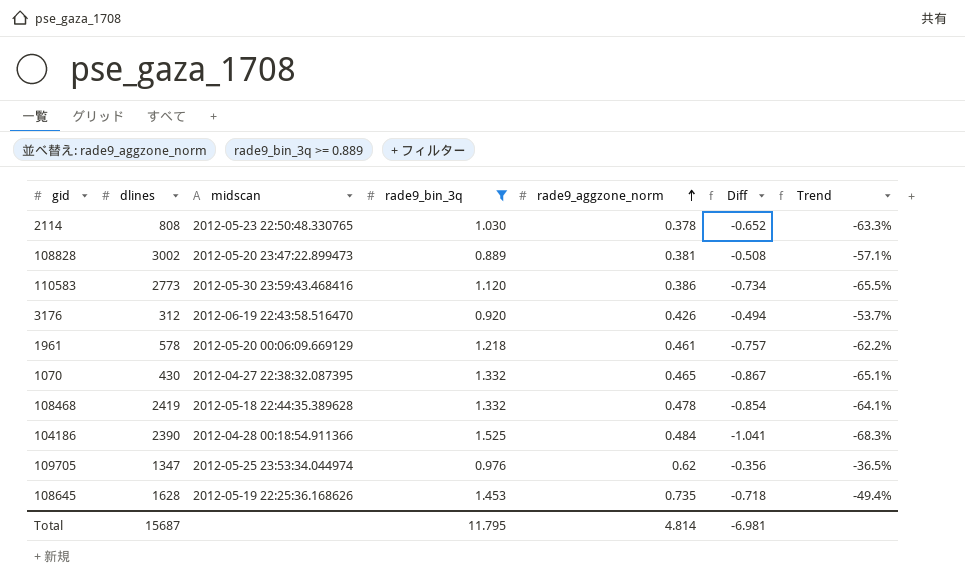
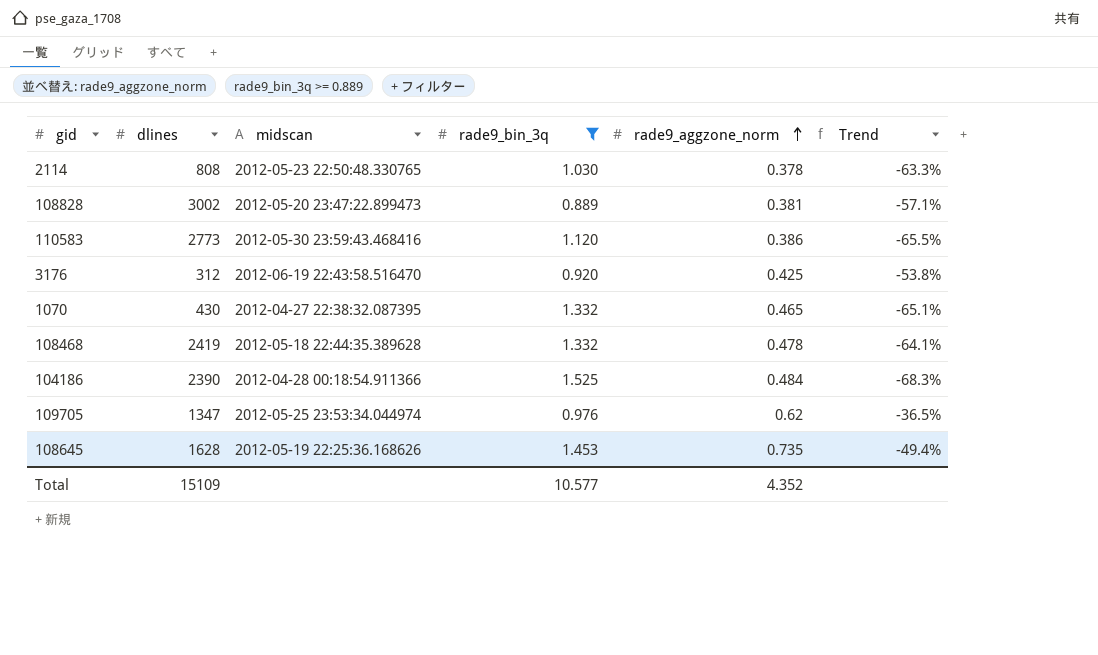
column Diff | formula: [rade9_aggzone_norm] - [rade9_bin_3q] -> none
row 1961: 578 | 2012-05-20 00:06:09.669129 | 1.218 | 0.461 | -0.757 | -62.2% -> none
3176 | rade9_aggzone_norm: 0.426 -> 0.425
3176 | Trend: -53.7% -> -53.8%
Total | dlines: 15687 -> 15109
Total | rade9_bin_3q: 11.795 -> 10.577
Total | rade9_aggzone_norm: 4.814 -> 4.352

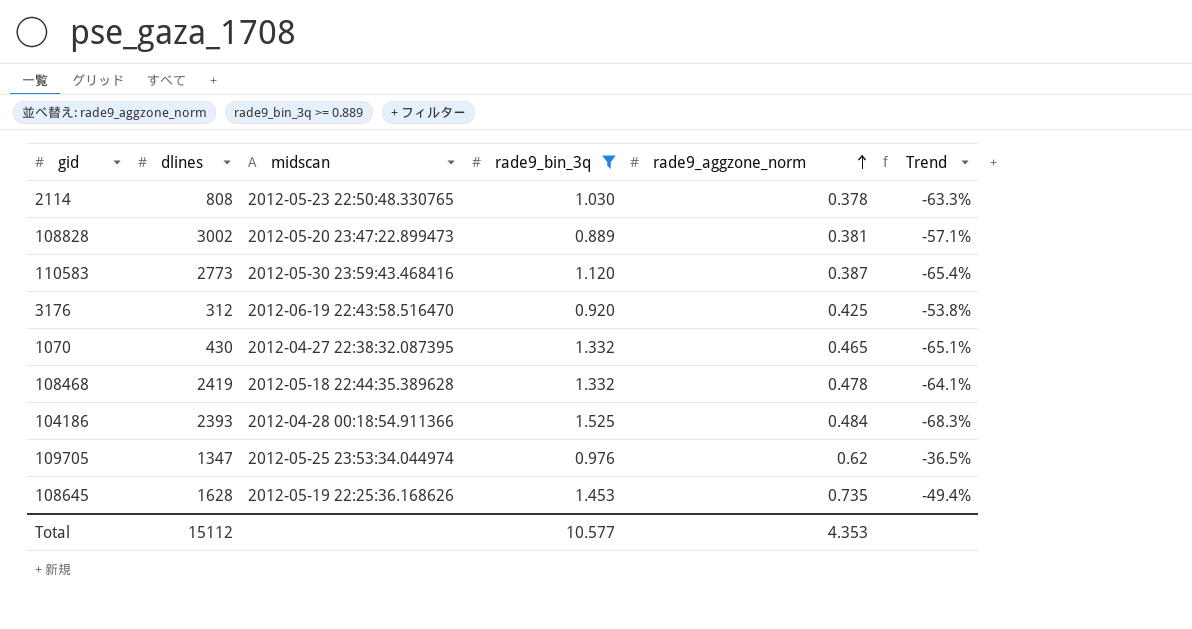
110583 | rade9_aggzone_norm: 0.386 -> 0.387
110583 | Trend: -65.5% -> -65.4%
104186 | dlines: 2390 -> 2393
Total | dlines: 15109 -> 15112
Total | rade9_aggzone_norm: 4.352 -> 4.353

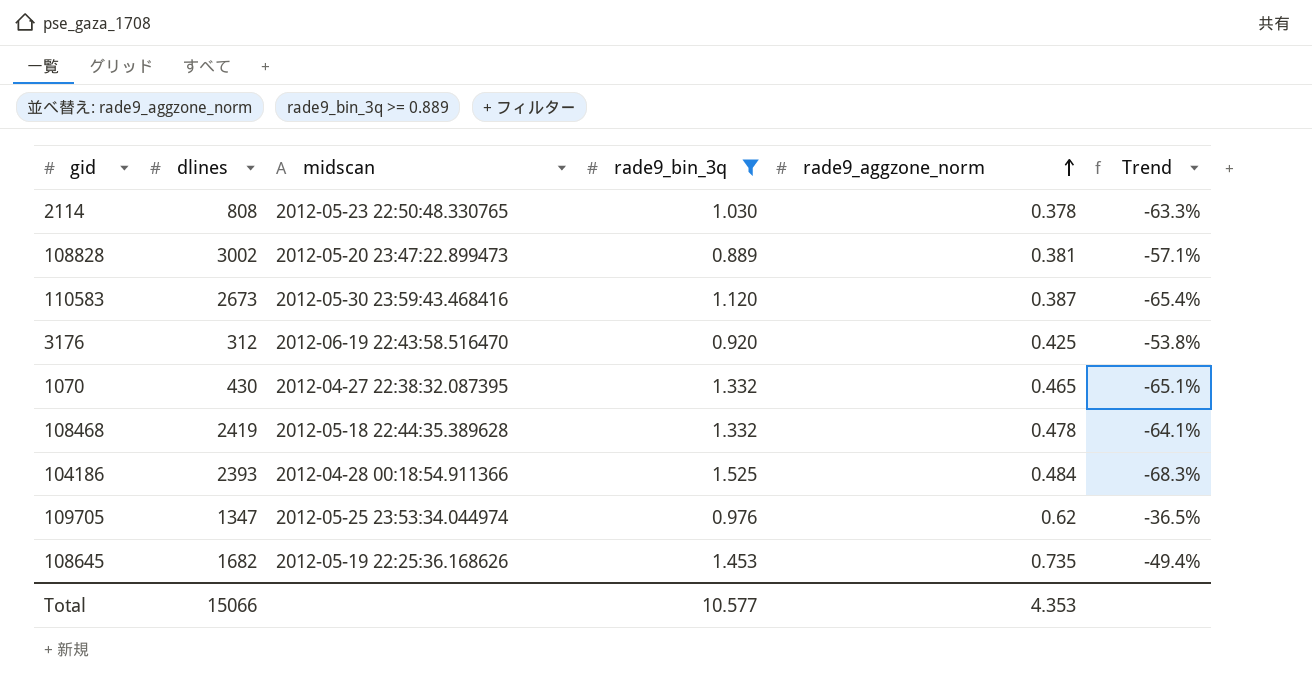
110583 | dlines: 2773 -> 2673
108645 | dlines: 1628 -> 1682
Total | dlines: 15112 -> 15066

